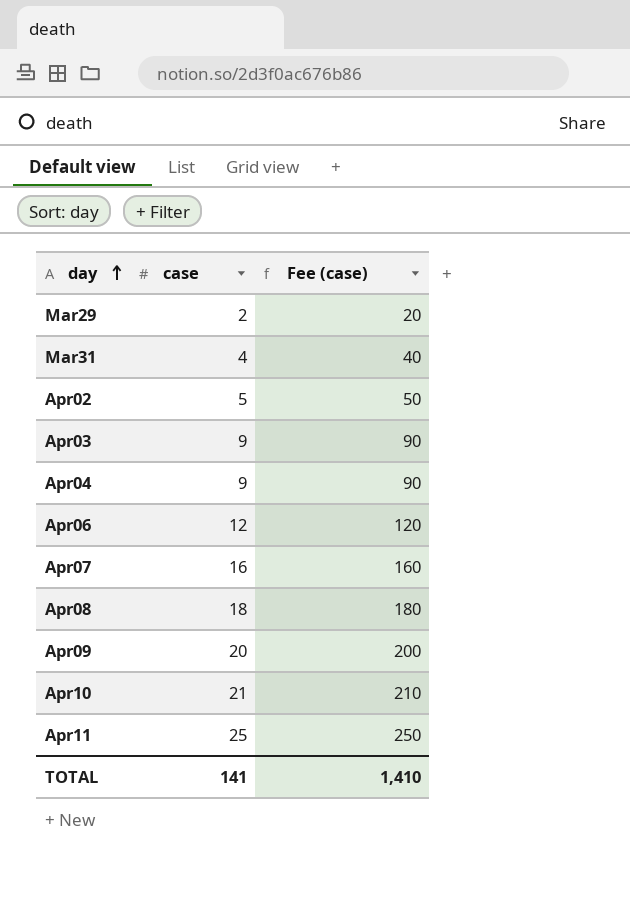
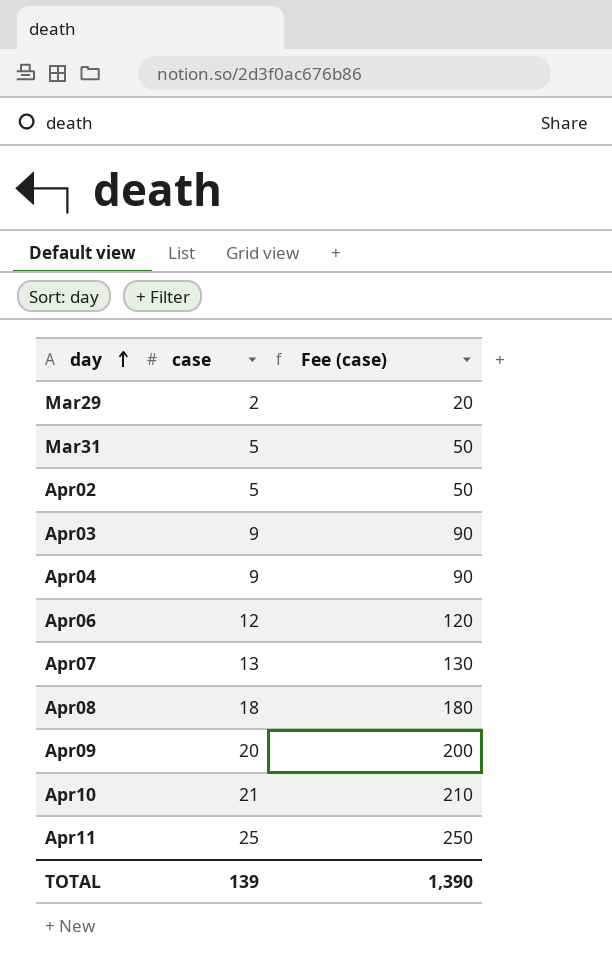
Mar31 | case: 4 -> 5
Mar31 | Fee (case): 40 -> 50
Apr07 | case: 16 -> 13
Apr07 | Fee (case): 160 -> 130
TOTAL | case: 141 -> 139
TOTAL | Fee (case): 1,410 -> 1,390

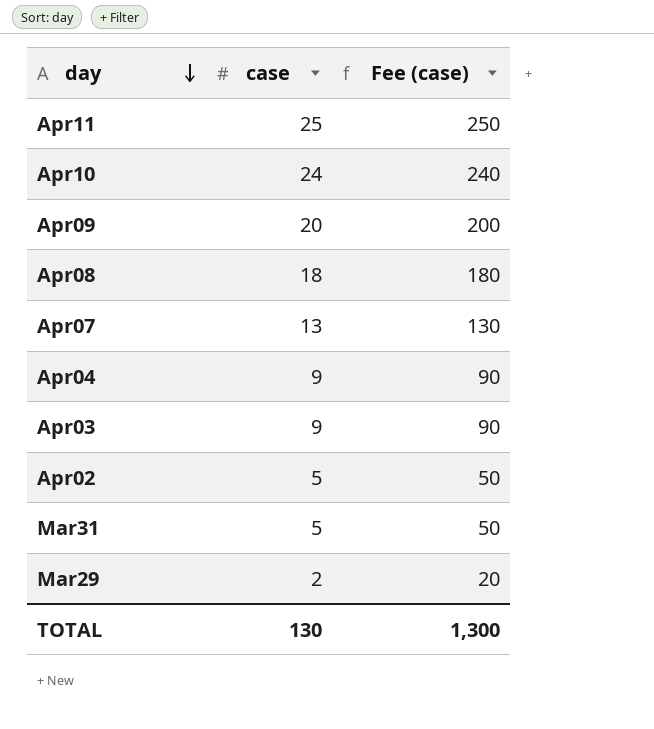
row order: day ascending -> day descending
row Apr06: 12 | 120 -> none
Apr10 | case: 21 -> 24
Apr10 | Fee (case): 210 -> 240
TOTAL | case: 139 -> 130
TOTAL | Fee (case): 1,390 -> 1,300

